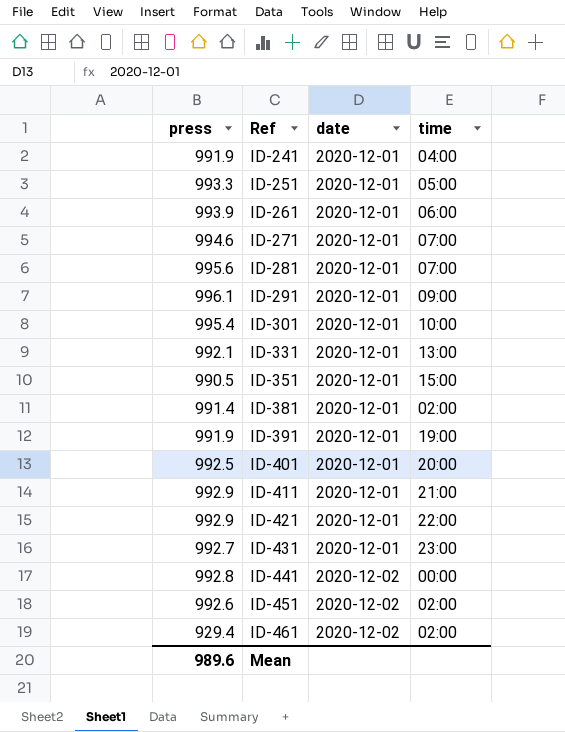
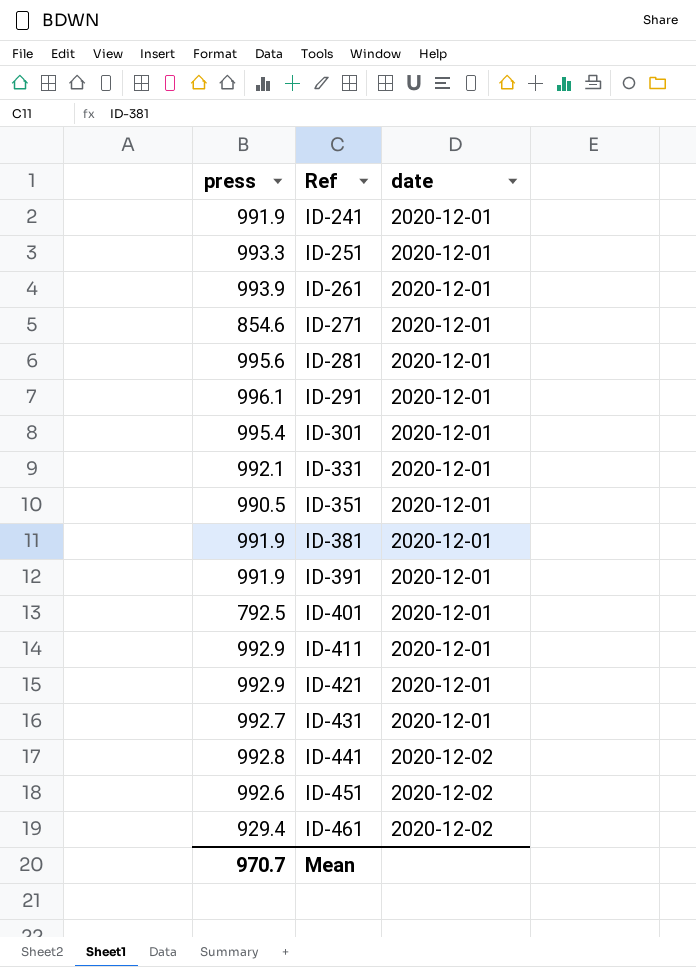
column time | position: 4 -> none
ID-271 | press: 994.6 -> 854.6
ID-381 | press: 991.4 -> 991.9
ID-401 | press: 992.5 -> 792.5
Mean | press: 989.6 -> 970.7

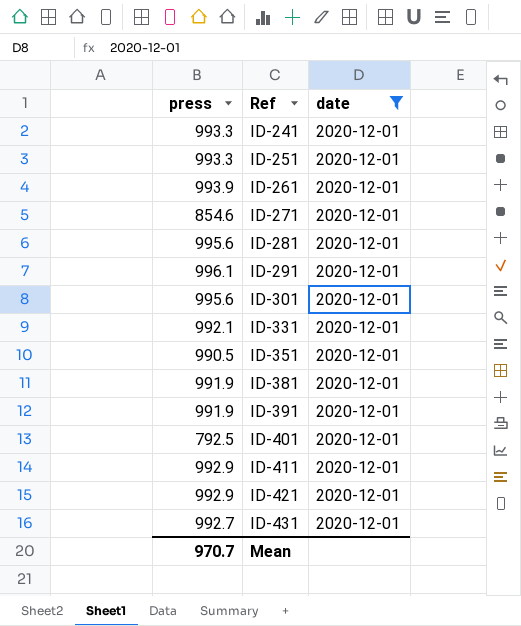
filter: none -> date = 2020-12-01
ID-241 | press: 991.9 -> 993.3
ID-301 | press: 995.4 -> 995.6

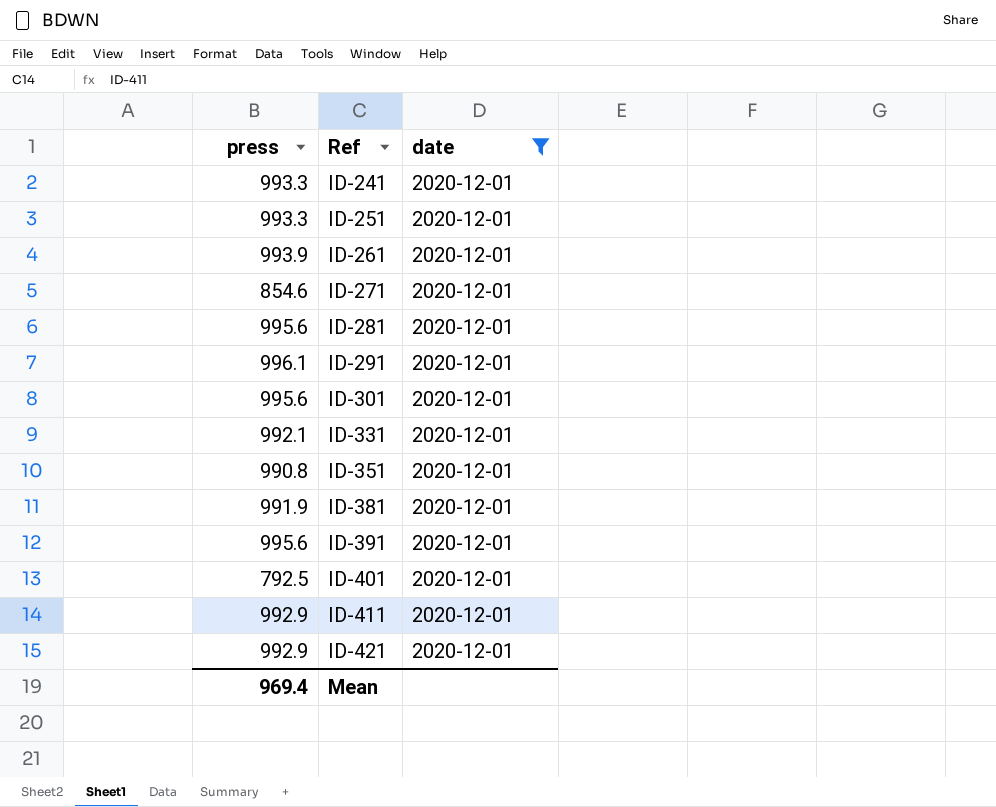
row ID-431: 992.7 | 2020-12-01 -> none
ID-351 | press: 990.5 -> 990.8
ID-391 | press: 991.9 -> 995.6
Mean | press: 970.7 -> 969.4

